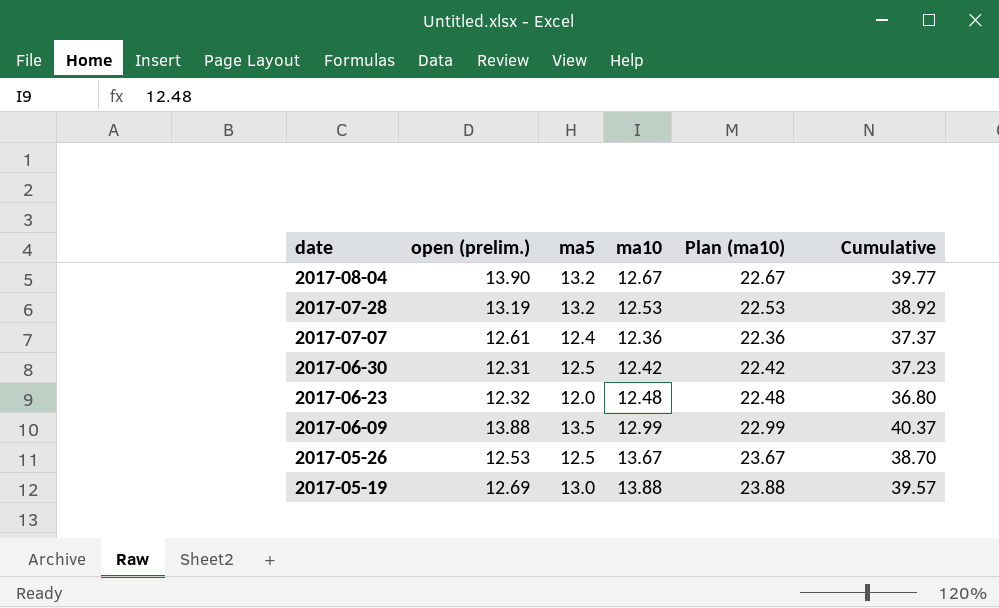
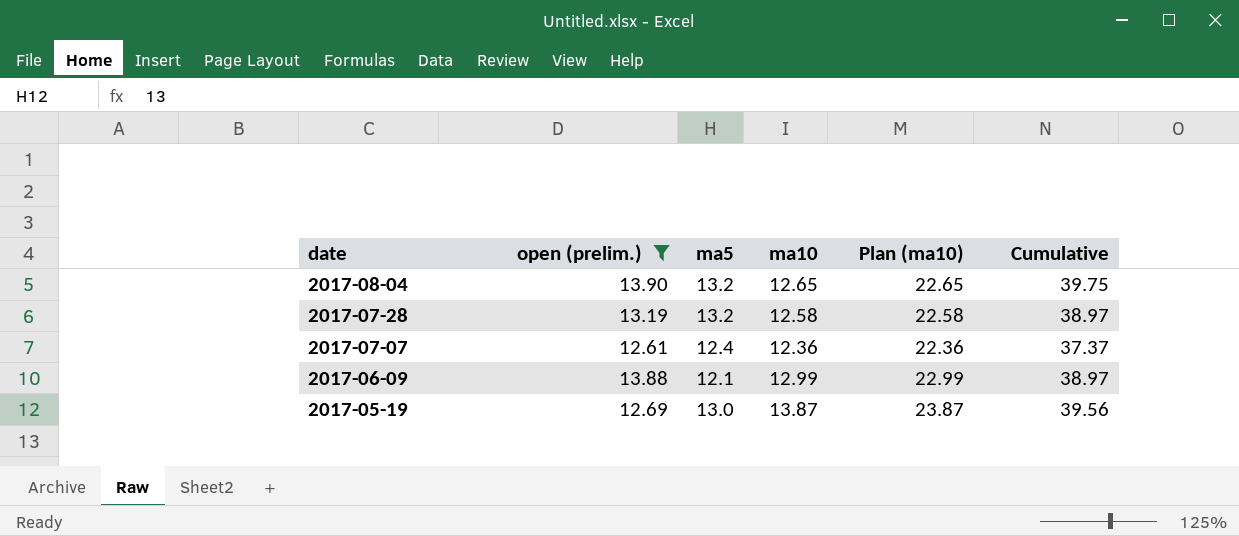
filter: none -> open (prelim.) >= 12.61
2017-08-04 | ma10: 12.67 -> 12.65
2017-08-04 | Plan (ma10): 22.67 -> 22.65
2017-08-04 | Cumulative: 39.77 -> 39.75
2017-07-28 | ma10: 12.53 -> 12.58
2017-07-28 | Plan (ma10): 22.53 -> 22.58
2017-07-28 | Cumulative: 38.92 -> 38.97
2017-06-09 | ma5: 13.5 -> 12.1
2017-06-09 | Cumulative: 40.37 -> 38.97
2017-05-19 | ma10: 13.88 -> 13.87
2017-05-19 | Plan (ma10): 23.88 -> 23.87
2017-05-19 | Cumulative: 39.57 -> 39.56

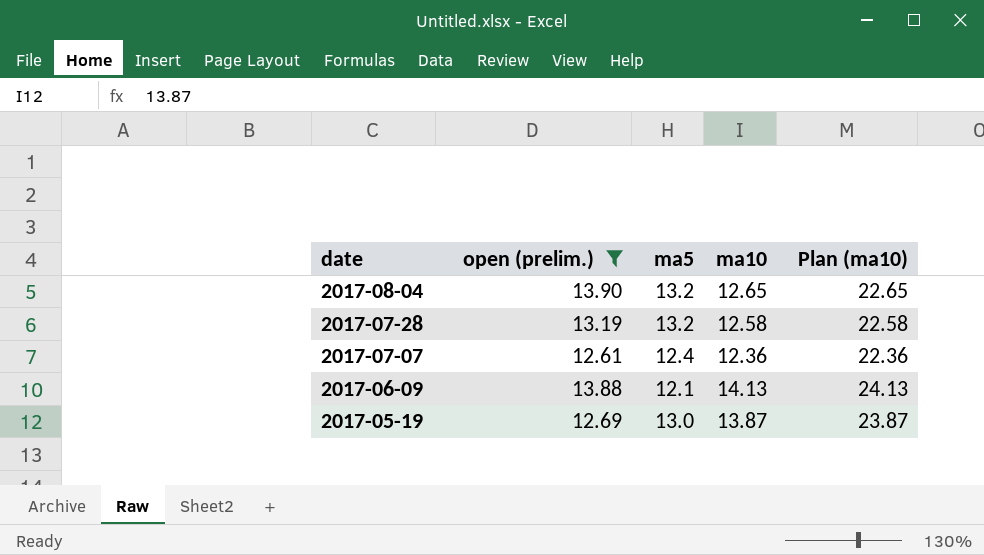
column Cumulative | formula: [open (prelim.)] + [ma5] + [ma10] -> none
2017-06-09 | ma10: 12.99 -> 14.13
2017-06-09 | Plan (ma10): 22.99 -> 24.13

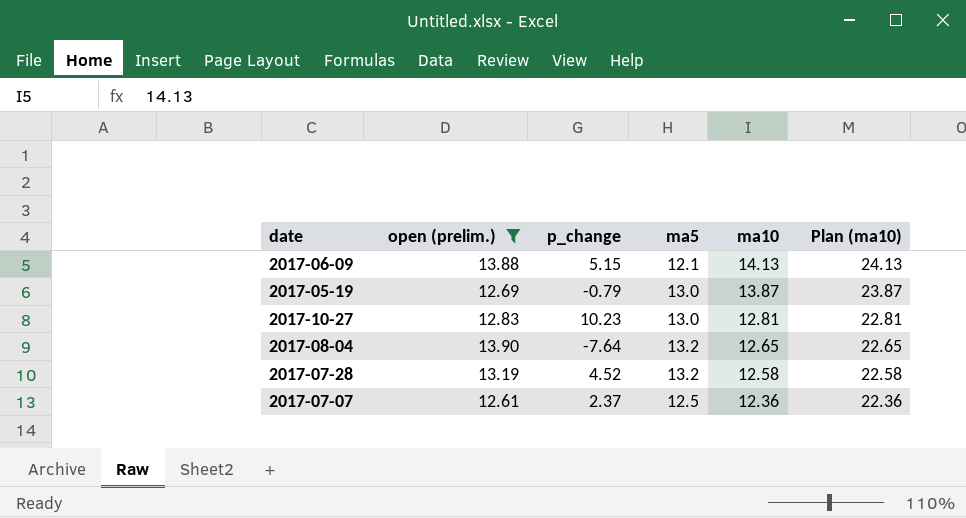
row order: date descending -> ma10 descending
column p_change | position: none -> 3
row 2017-10-27: none -> 12.83 | 10.23 | 13.0 | 12.81 | 22.81
2017-07-07 | ma5: 12.4 -> 12.5

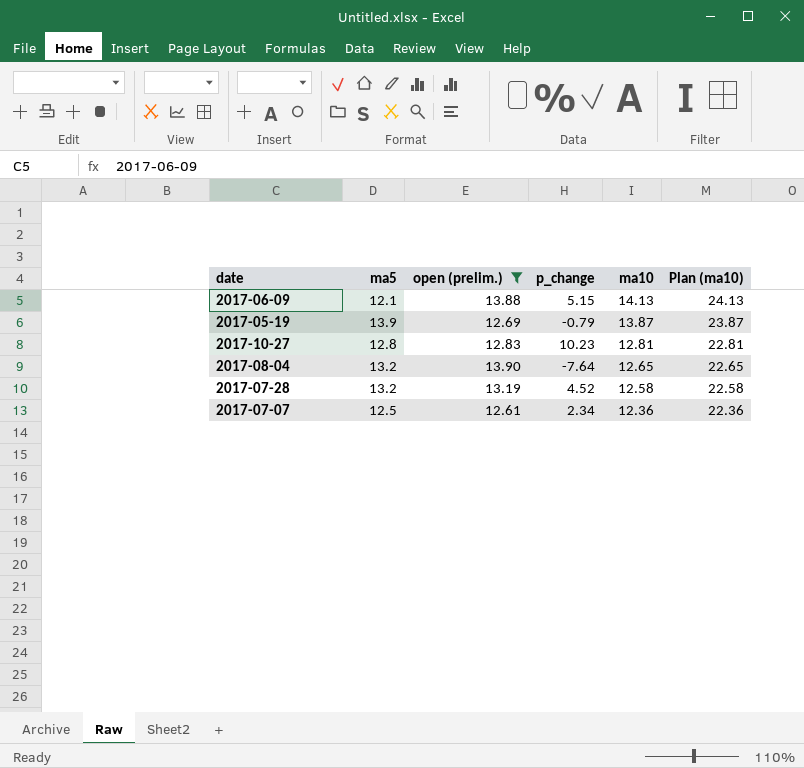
column ma5 | position: 4 -> 2
2017-05-19 | ma5: 13.0 -> 13.9
2017-10-27 | ma5: 13.0 -> 12.8
2017-07-07 | p_change: 2.37 -> 2.34

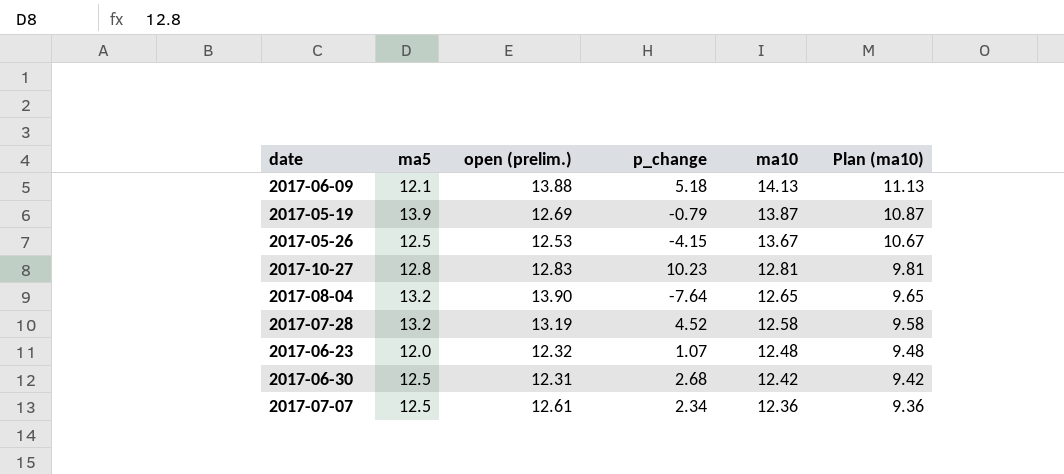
filter: open (prelim.) >= 12.61 -> none
column Plan (ma10) | formula: [ma10] + 10 -> [ma10] - 3
2017-06-09 | p_change: 5.15 -> 5.18

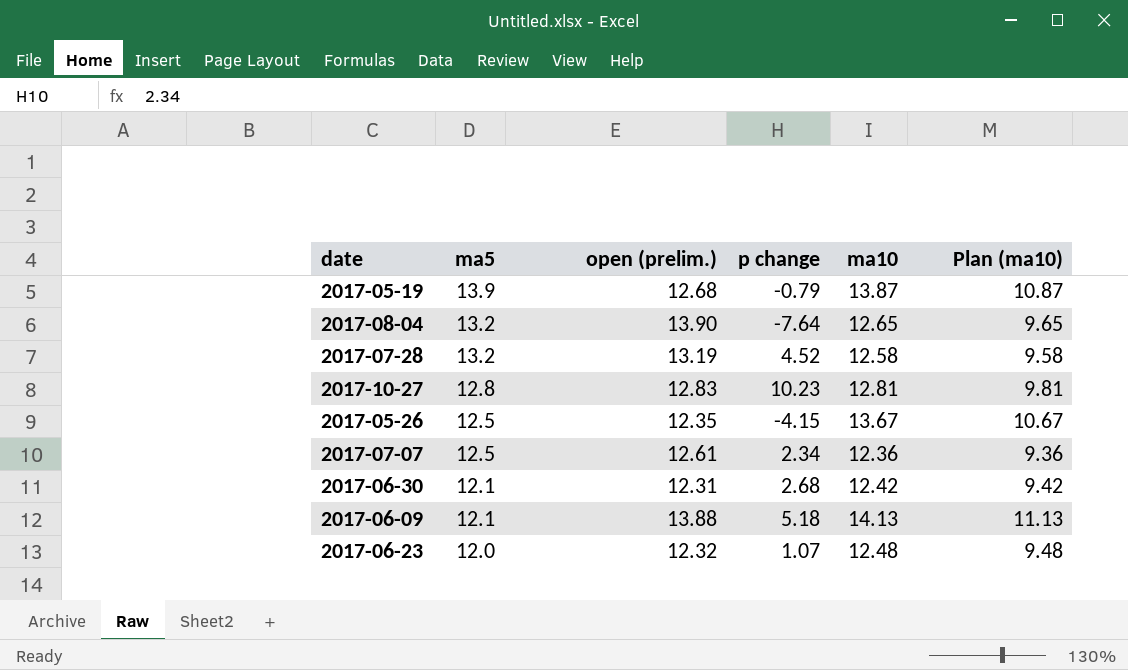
row order: ma10 descending -> ma5 descending
column name: p_change -> p change
2017-05-19 | open (prelim.): 12.69 -> 12.68
2017-05-26 | open (prelim.): 12.53 -> 12.35
2017-06-30 | ma5: 12.5 -> 12.1

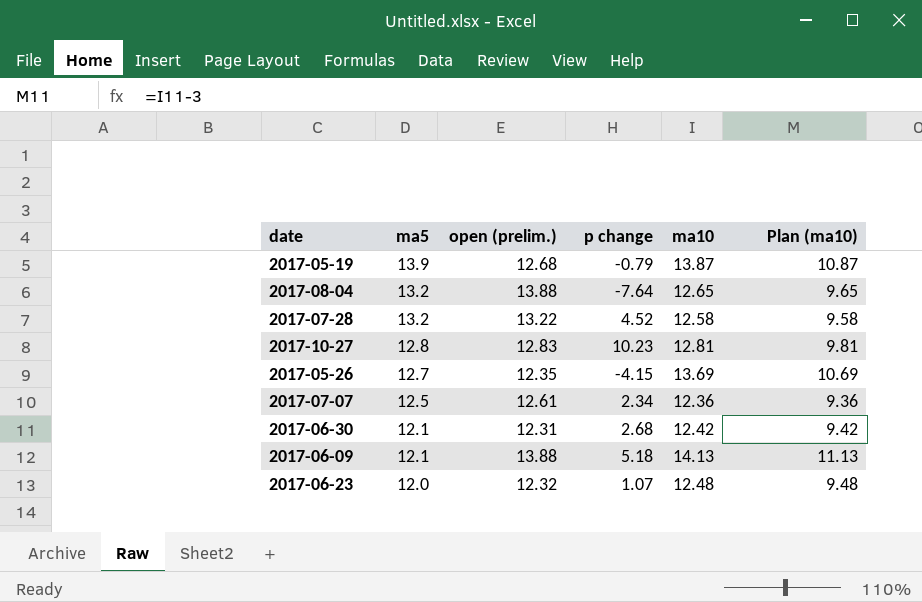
2017-08-04 | open (prelim.): 13.90 -> 13.88
2017-07-28 | open (prelim.): 13.19 -> 13.22
2017-05-26 | ma5: 12.5 -> 12.7
2017-05-26 | ma10: 13.67 -> 13.69
2017-05-26 | Plan (ma10): 10.67 -> 10.69

